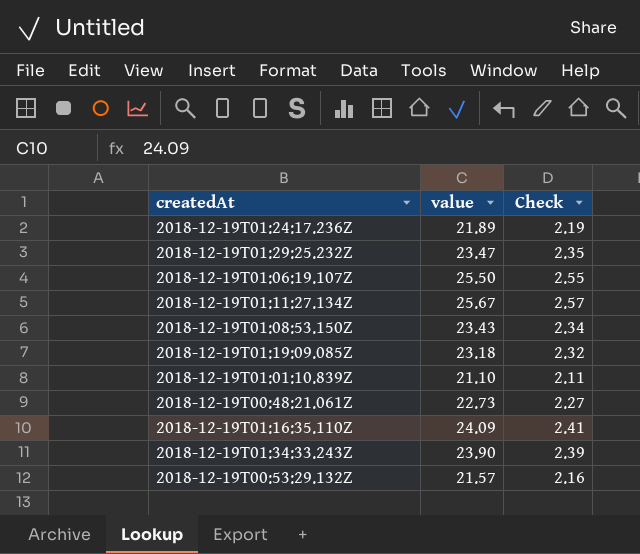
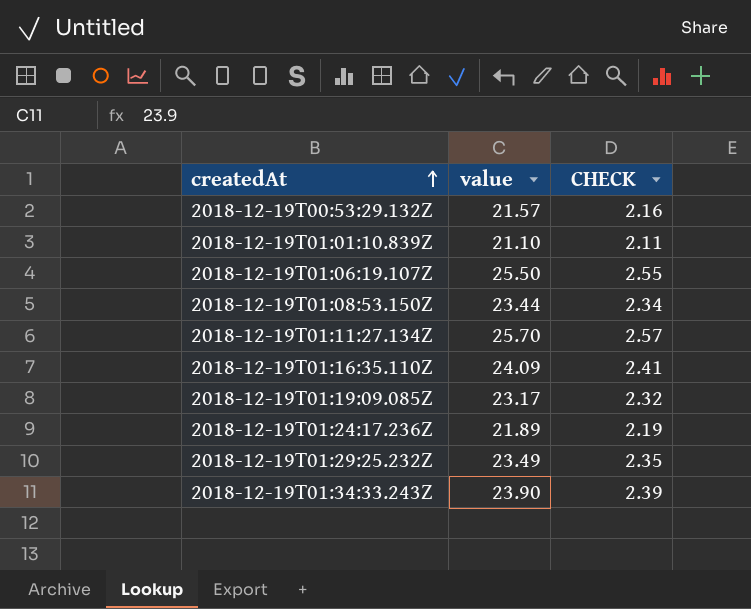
row order: none -> createdAt ascending
column name: Check -> CHECK
row 2018-12-19T00:48:21.061Z: 22.73 | 2.27 -> none
2018-12-19T01:08:53.150Z | value: 23.43 -> 23.44
2018-12-19T01:11:27.134Z | value: 25.67 -> 25.70
2018-12-19T01:19:09.085Z | value: 23.18 -> 23.17
2018-12-19T01:29:25.232Z | value: 23.47 -> 23.49

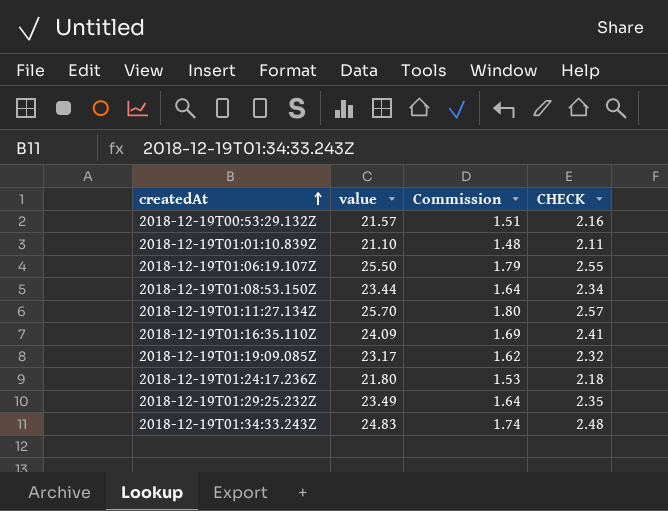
column Commission | formula: none -> [value] * 0.07
2018-12-19T01:24:17.236Z | value: 21.89 -> 21.80
2018-12-19T01:24:17.236Z | CHECK: 2.19 -> 2.18
2018-12-19T01:34:33.243Z | value: 23.90 -> 24.83
2018-12-19T01:34:33.243Z | CHECK: 2.39 -> 2.48

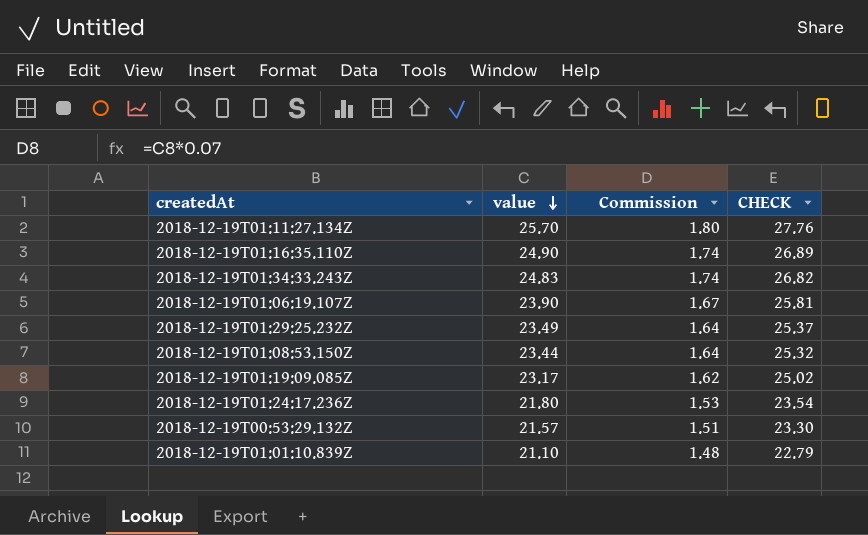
row order: createdAt ascending -> value descending
column CHECK | formula: [value] * 0.1 -> [value] * 1.08
2018-12-19T01:16:35.110Z | value: 24.09 -> 24.90
2018-12-19T01:16:35.110Z | Commission: 1.69 -> 1.74
2018-12-19T01:06:19.107Z | value: 25.50 -> 23.90
2018-12-19T01:06:19.107Z | Commission: 1.79 -> 1.67

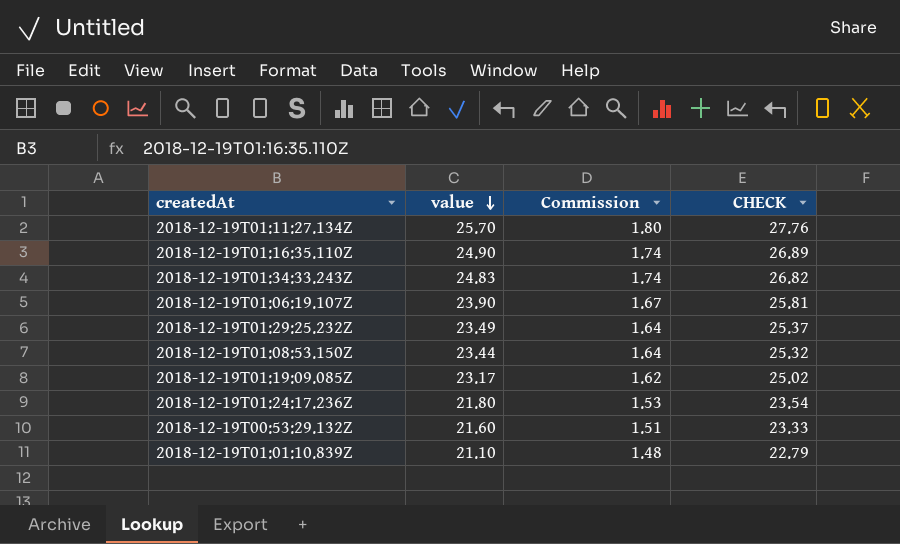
2018-12-19T00:53:29.132Z | value: 21.57 -> 21.60
2018-12-19T00:53:29.132Z | CHECK: 23.30 -> 23.33

